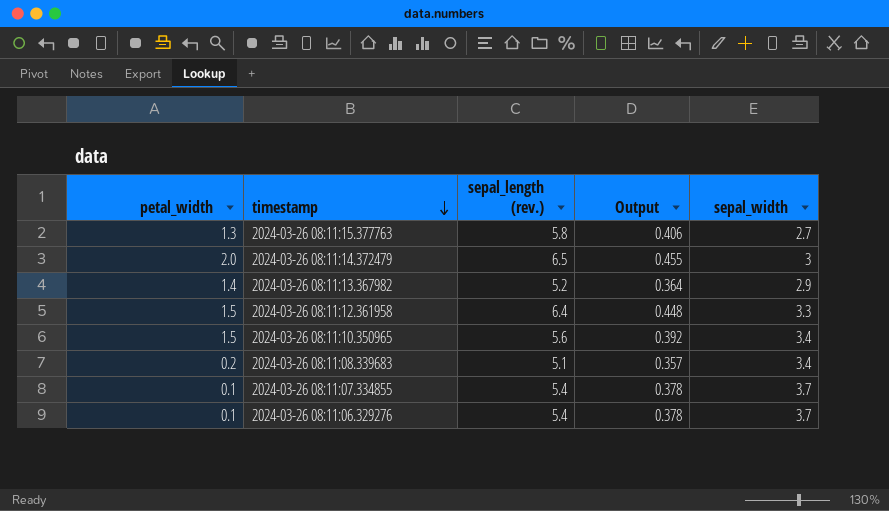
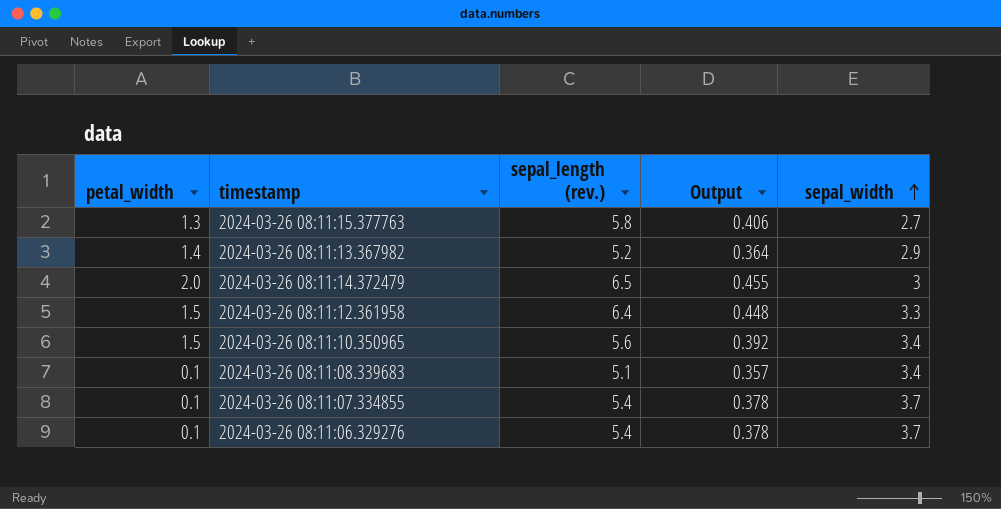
row order: timestamp descending -> sepal_width ascending
2024-03-26 08:11:08.339683 | petal_width: 0.2 -> 0.1

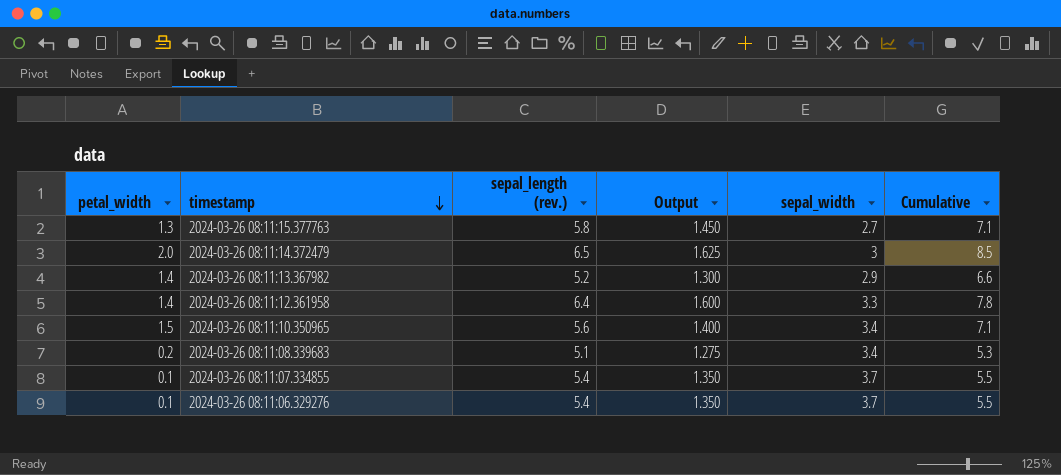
row order: sepal_width ascending -> timestamp descending
column Output | formula: [sepal_length (rev.)] * 0.07 -> [sepal_length (rev.)] * 0.25
column Cumulative | formula: none -> [petal_width] + [sepal_length (rev.)]
2024-03-26 08:11:12.361958 | petal_width: 1.5 -> 1.4
2024-03-26 08:11:08.339683 | petal_width: 0.1 -> 0.2

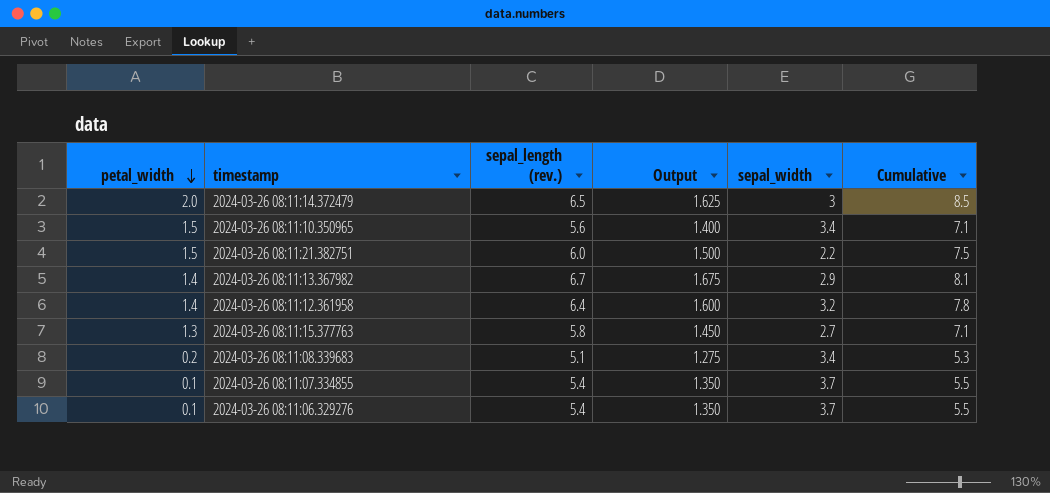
row order: timestamp descending -> petal_width descending
row 2024-03-26 08:11:21.382751: none -> 1.5 | 6.0 | 1.500 | 2.2 | 7.5
2024-03-26 08:11:13.367982 | sepal_length (rev.): 5.2 -> 6.7
2024-03-26 08:11:13.367982 | Output: 1.300 -> 1.675
2024-03-26 08:11:13.367982 | Cumulative: 6.6 -> 8.1
2024-03-26 08:11:12.361958 | sepal_width: 3.3 -> 3.2

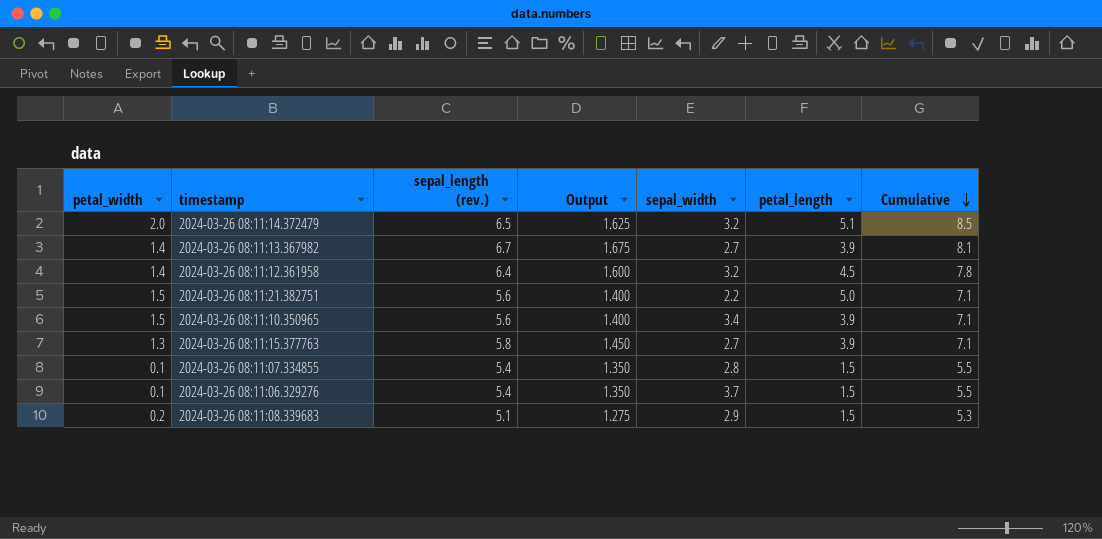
row order: petal_width descending -> Cumulative descending
column petal_length | position: none -> 6
2024-03-26 08:11:14.372479 | sepal_width: 3 -> 3.2
2024-03-26 08:11:13.367982 | sepal_width: 2.9 -> 2.7
2024-03-26 08:11:21.382751 | sepal_length (rev.): 6.0 -> 5.6
2024-03-26 08:11:21.382751 | Output: 1.500 -> 1.400
2024-03-26 08:11:21.382751 | Cumulative: 7.5 -> 7.1
2024-03-26 08:11:07.334855 | sepal_width: 3.7 -> 2.8
2024-03-26 08:11:08.339683 | sepal_width: 3.4 -> 2.9

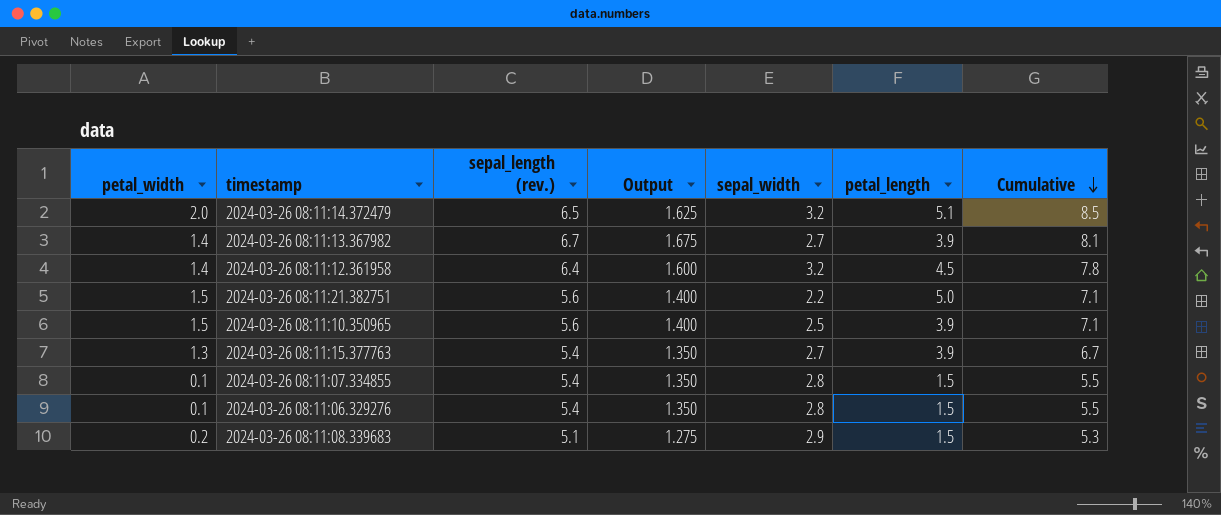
2024-03-26 08:11:10.350965 | sepal_width: 3.4 -> 2.5
2024-03-26 08:11:15.377763 | sepal_length (rev.): 5.8 -> 5.4
2024-03-26 08:11:15.377763 | Output: 1.450 -> 1.350
2024-03-26 08:11:15.377763 | Cumulative: 7.1 -> 6.7
2024-03-26 08:11:06.329276 | sepal_width: 3.7 -> 2.8

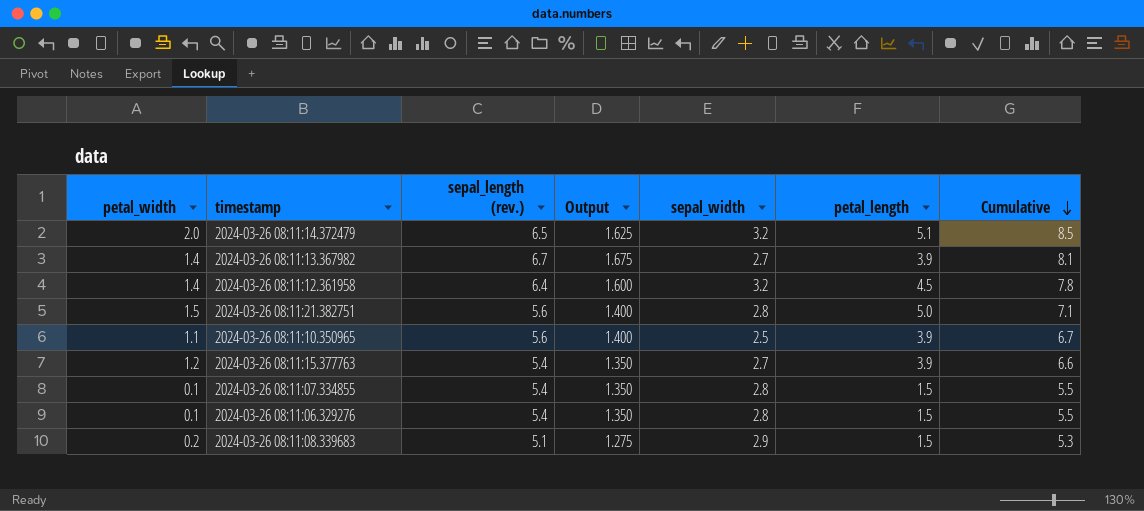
2024-03-26 08:11:21.382751 | sepal_width: 2.2 -> 2.8
2024-03-26 08:11:10.350965 | petal_width: 1.5 -> 1.1
2024-03-26 08:11:10.350965 | Cumulative: 7.1 -> 6.7
2024-03-26 08:11:15.377763 | petal_width: 1.3 -> 1.2
2024-03-26 08:11:15.377763 | Cumulative: 6.7 -> 6.6

